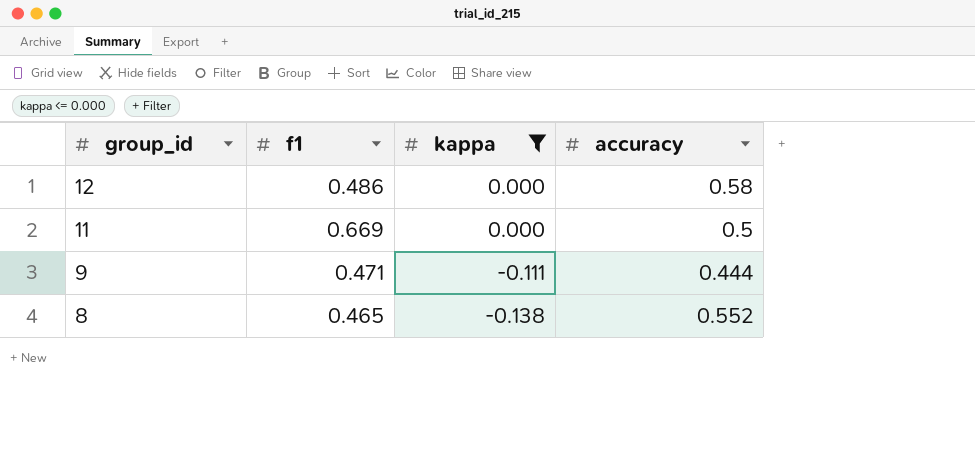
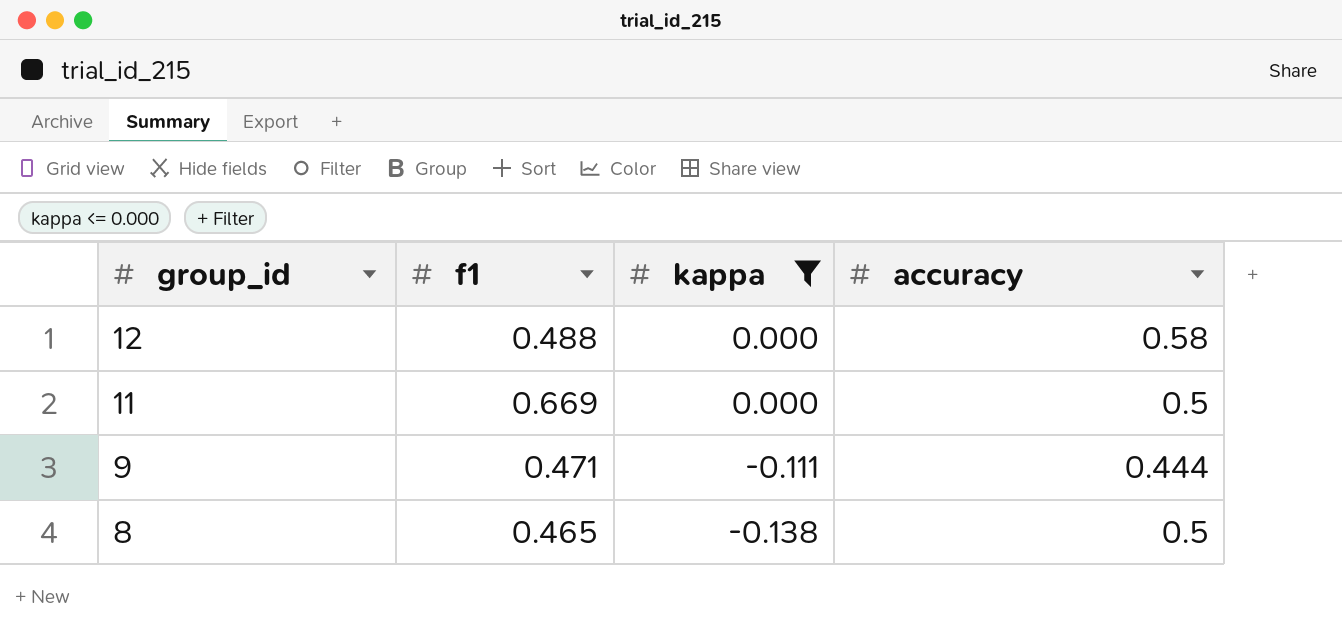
12 | f1: 0.486 -> 0.488
8 | accuracy: 0.552 -> 0.5

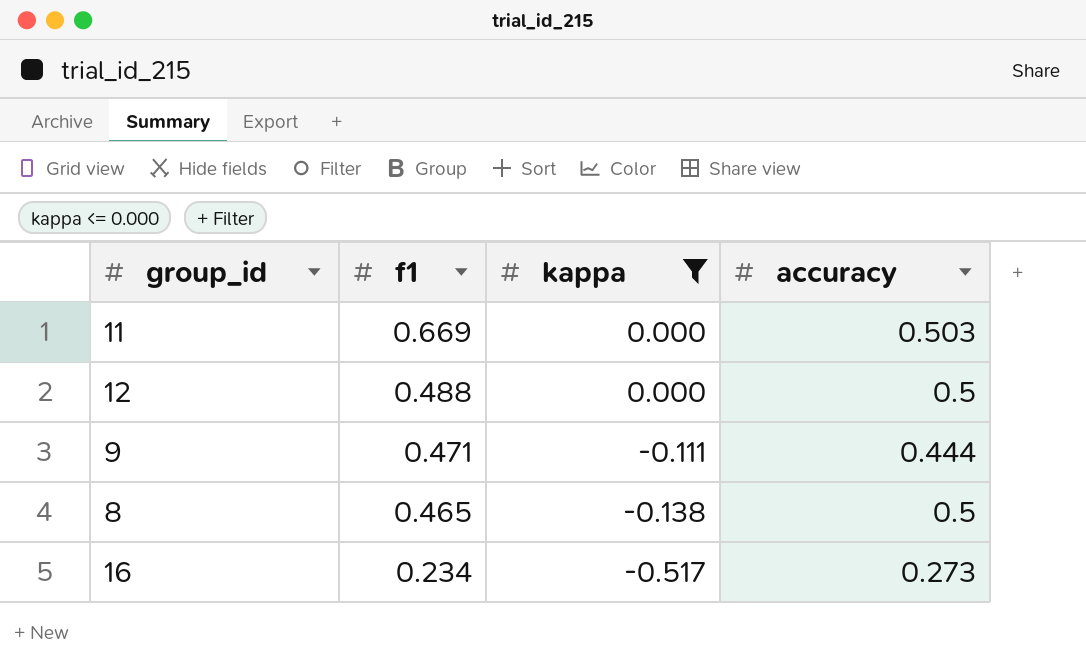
row order: group_id descending -> f1 descending
11 | accuracy: 0.5 -> 0.503
12 | accuracy: 0.58 -> 0.5
row 16: none -> 0.234 | -0.517 | 0.273

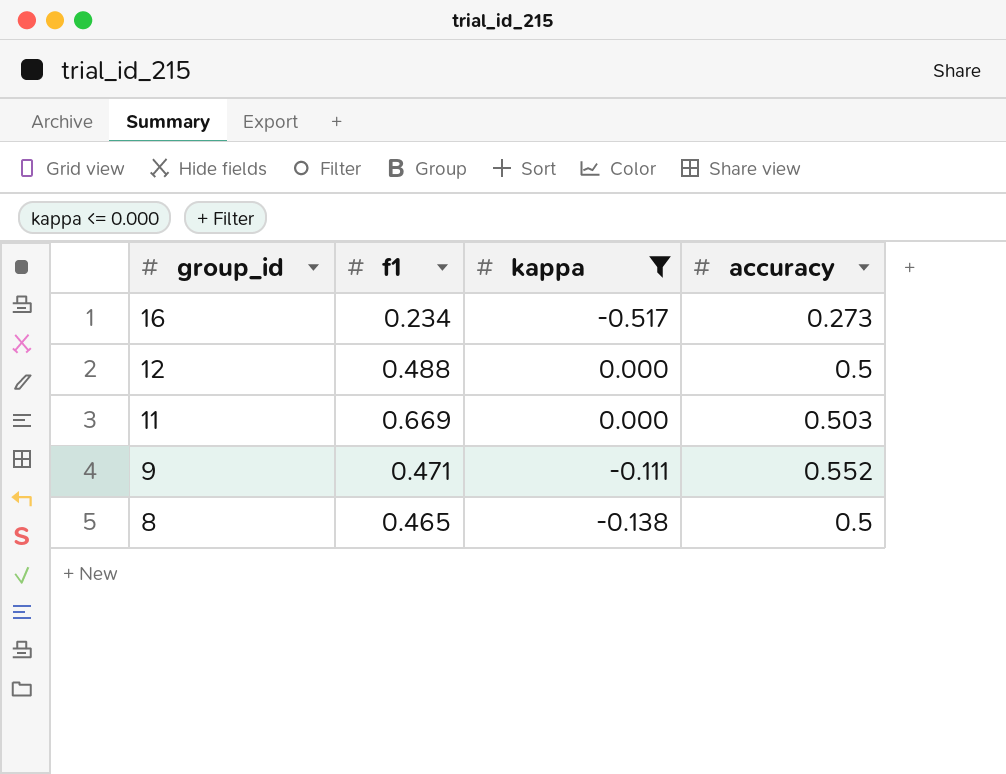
row order: f1 descending -> group_id descending
9 | accuracy: 0.444 -> 0.552

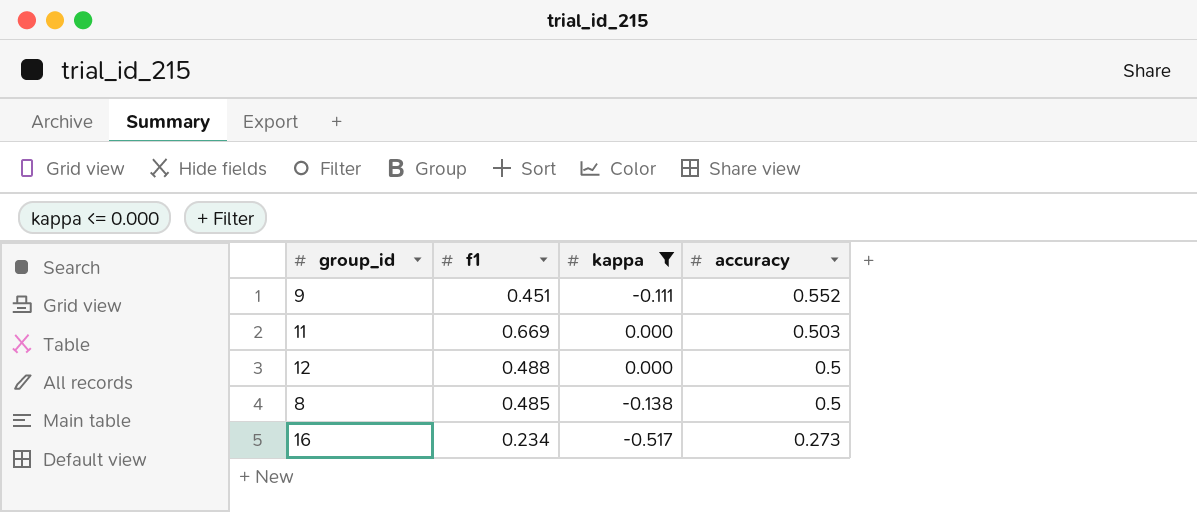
row order: group_id descending -> accuracy descending
9 | f1: 0.471 -> 0.451
8 | f1: 0.465 -> 0.485

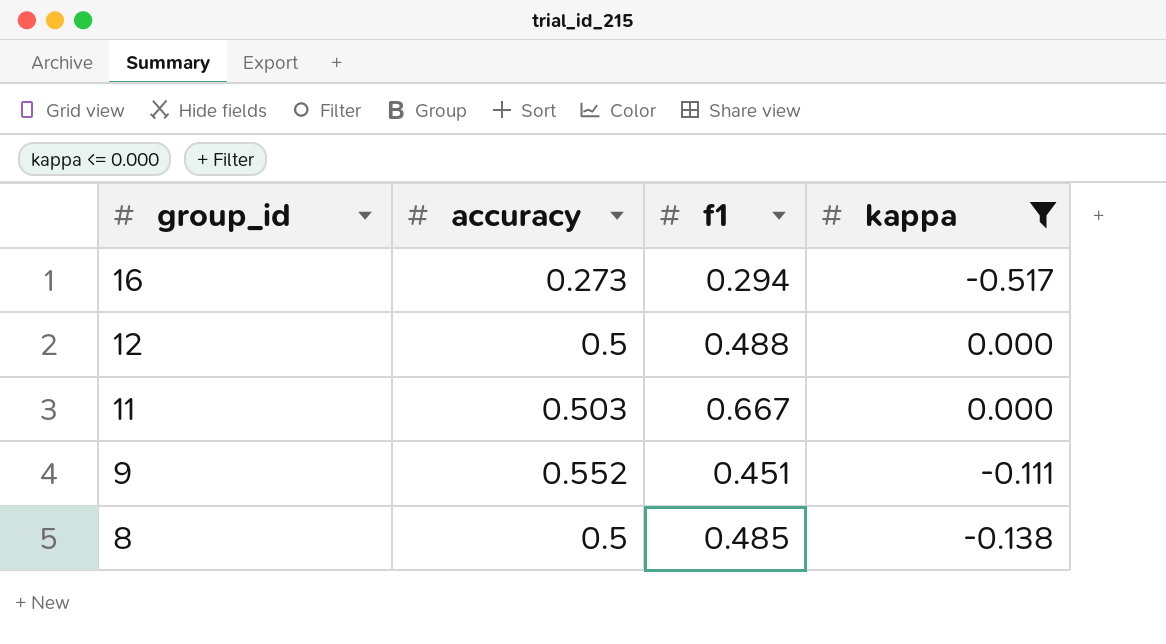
row order: accuracy descending -> group_id descending
column accuracy | position: 4 -> 2
16 | f1: 0.234 -> 0.294
11 | f1: 0.669 -> 0.667

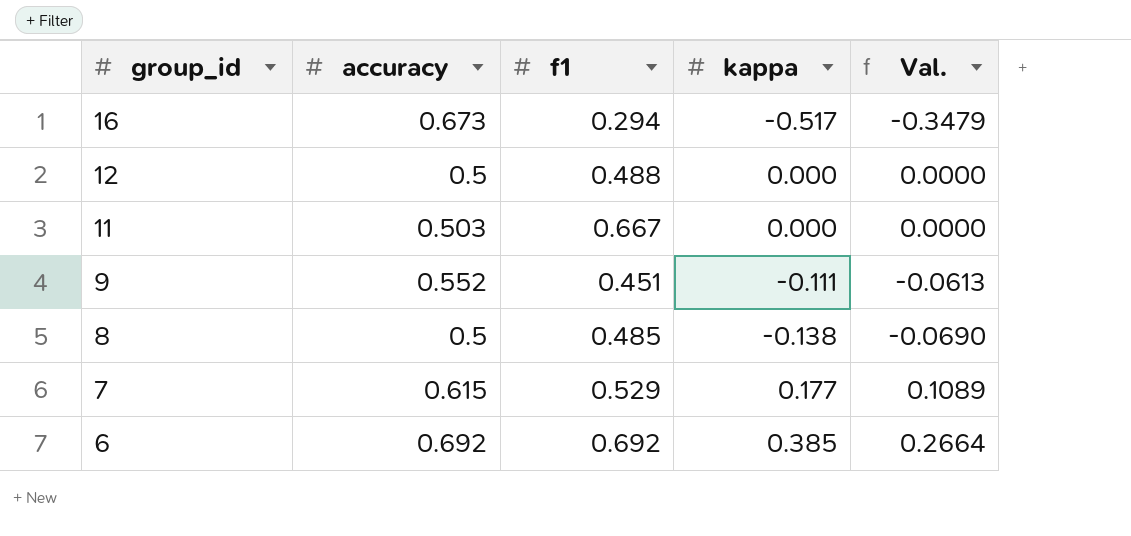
filter: kappa <= 0.000 -> none
column Val. | formula: none -> [accuracy] * [kappa]
16 | accuracy: 0.273 -> 0.673

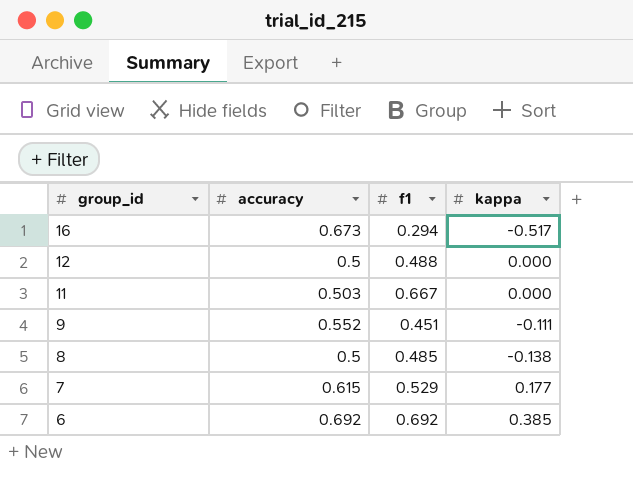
column Val. | formula: [accuracy] * [kappa] -> none

